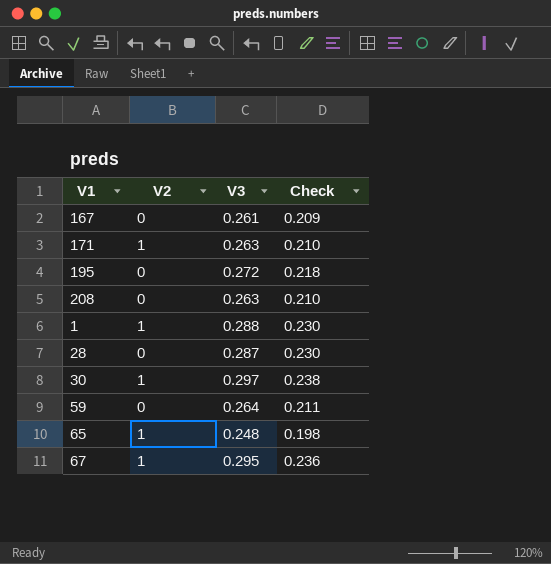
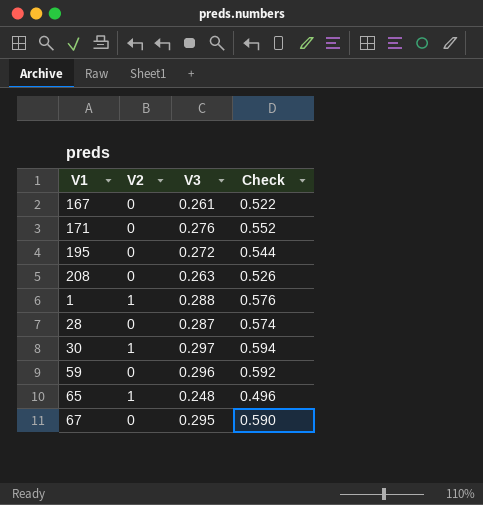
column Check | formula: [V3] * 0.8 -> [V3] * 2
171 | V2: 1 -> 0
171 | V3: 0.263 -> 0.276
59 | V3: 0.264 -> 0.296
67 | V2: 1 -> 0

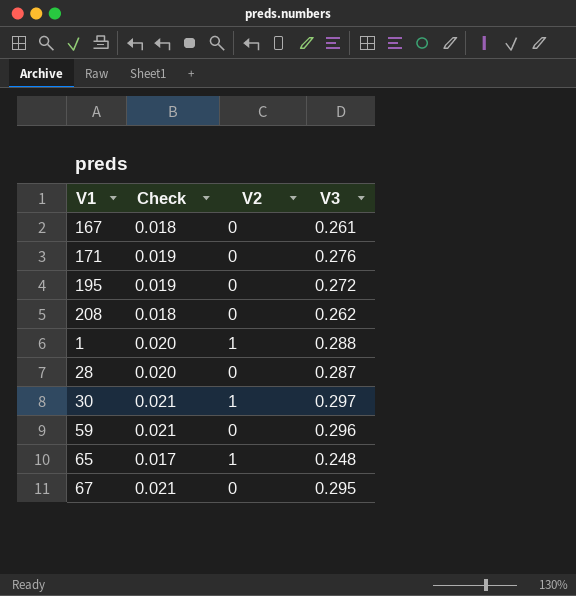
column Check | formula: [V3] * 2 -> [V3] * 0.07
column Check | position: 4 -> 2
208 | V3: 0.263 -> 0.262

